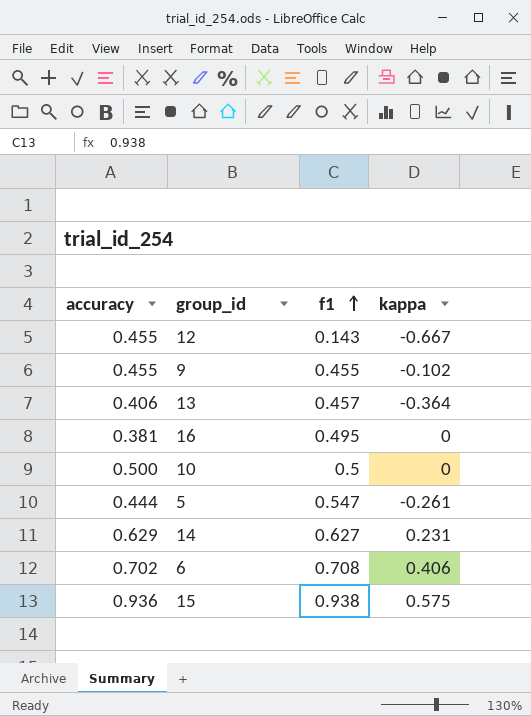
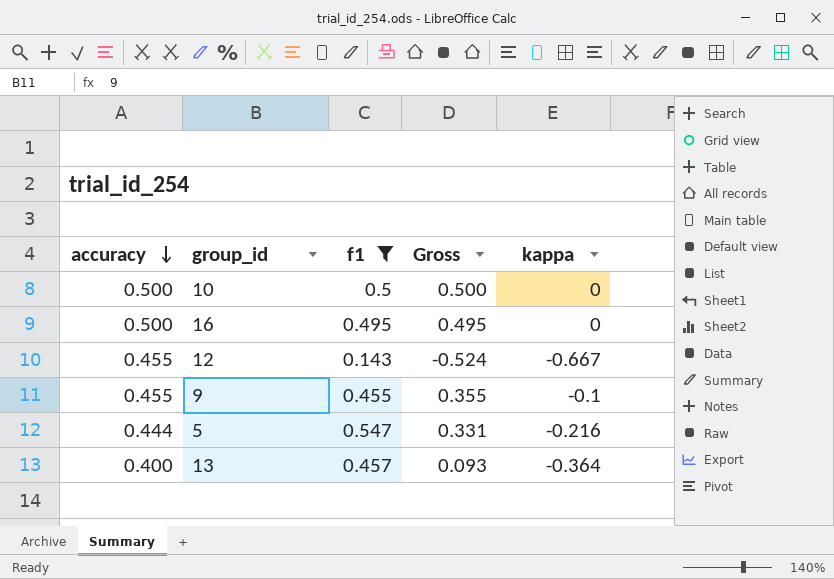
filter: none -> f1 <= 0.547
row order: f1 ascending -> accuracy descending
column Gross | formula: none -> [f1] + [kappa]
16 | accuracy: 0.381 -> 0.500
9 | kappa: -0.102 -> -0.1
5 | kappa: -0.261 -> -0.216
13 | accuracy: 0.406 -> 0.400

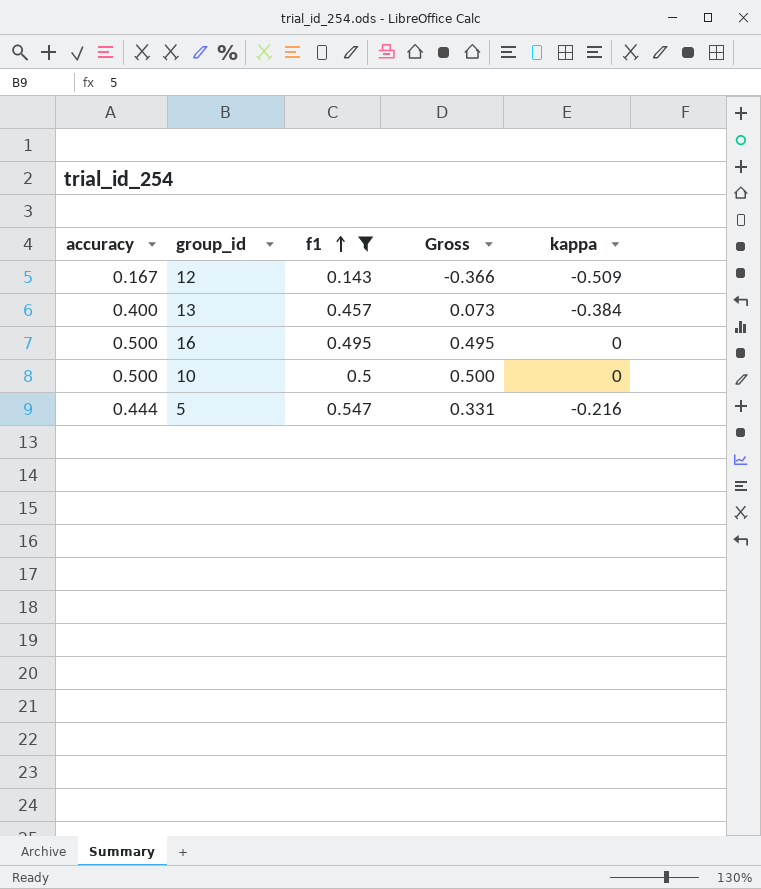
row order: accuracy descending -> f1 ascending
row 9: 0.455 | 0.455 | 0.355 | -0.1 -> none
12 | accuracy: 0.455 -> 0.167
12 | Gross: -0.524 -> -0.366
12 | kappa: -0.667 -> -0.509
13 | Gross: 0.093 -> 0.073
13 | kappa: -0.364 -> -0.384

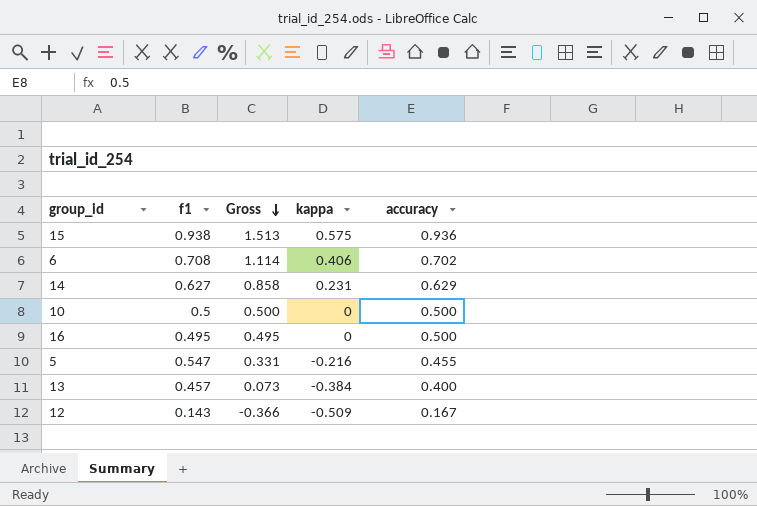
filter: f1 <= 0.547 -> none
row order: f1 ascending -> Gross descending
column accuracy | position: 1 -> 5
5 | accuracy: 0.444 -> 0.455

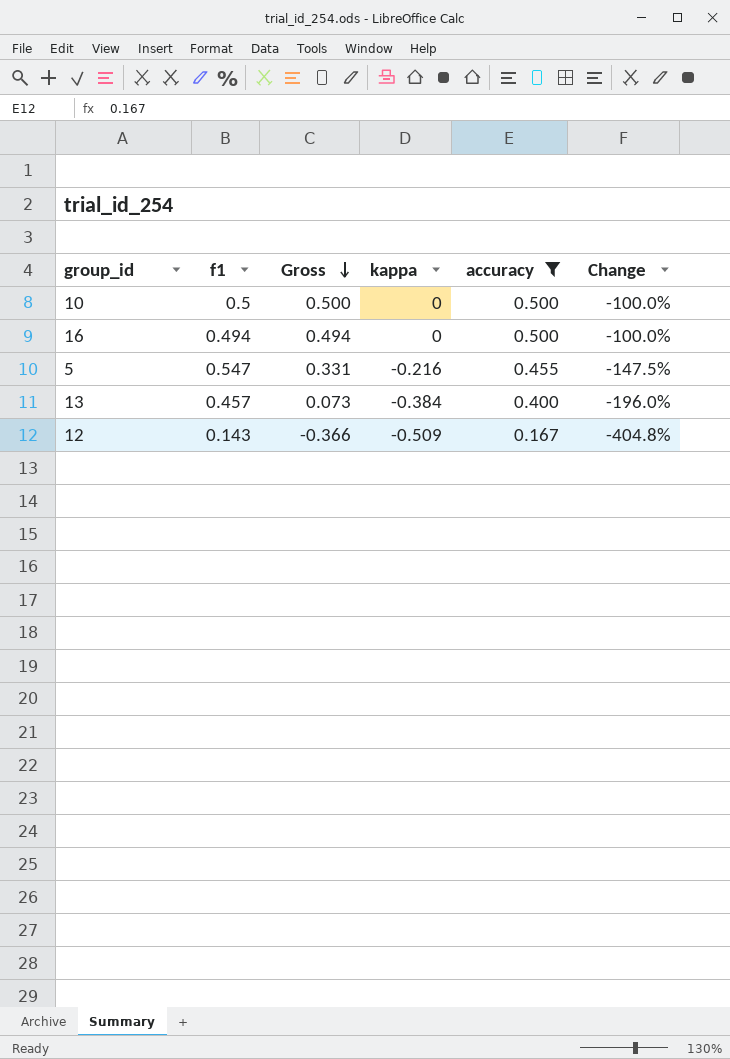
filter: none -> accuracy <= 0.500
column Change | formula: none -> ([kappa] - [accuracy]) / [accuracy]
16 | f1: 0.495 -> 0.494
16 | Gross: 0.495 -> 0.494

